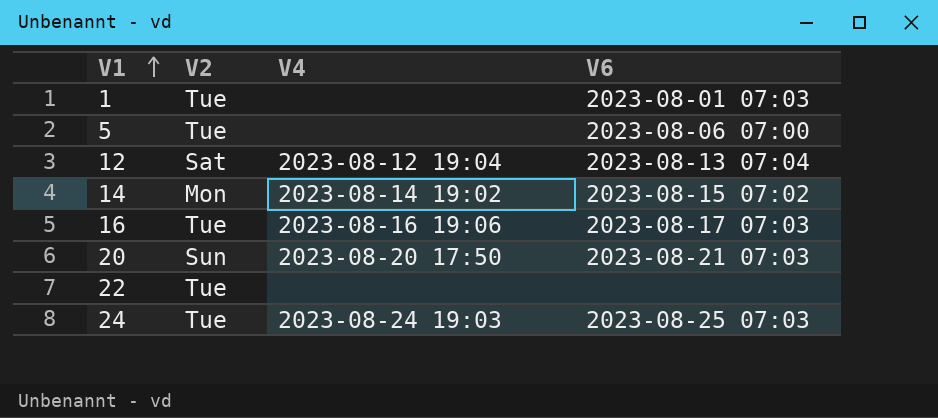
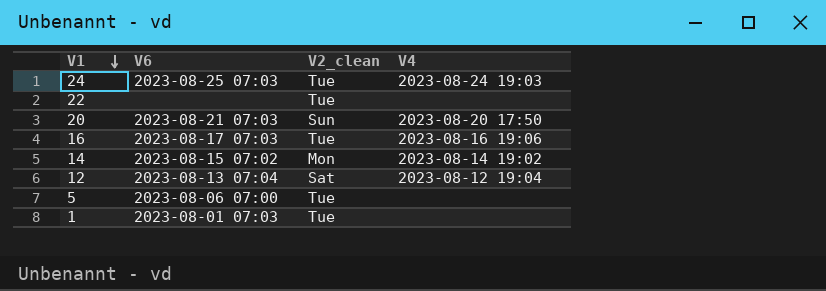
row order: V1 ascending -> V1 descending
column V6 | position: 4 -> 2
column name: V2 -> V2_clean

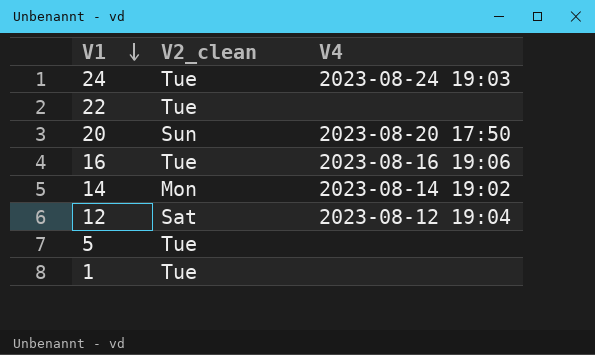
column V6 | position: 2 -> none

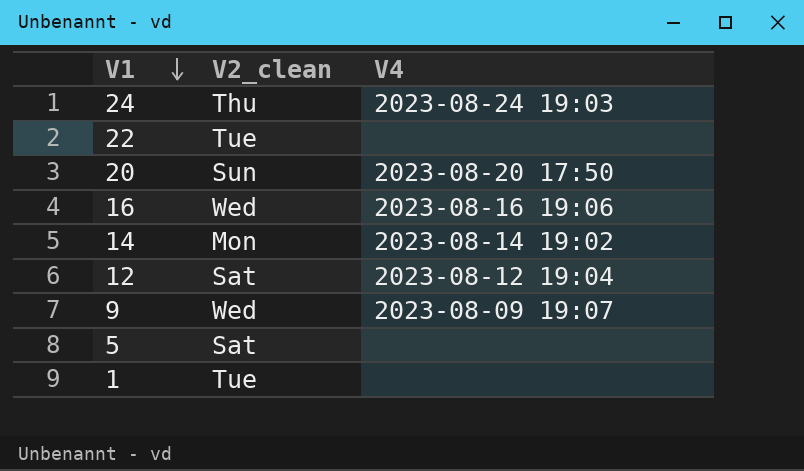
24 | V2_clean: Tue -> Thu
16 | V2_clean: Tue -> Wed
row 9: none -> Wed | 2023-08-09 19:07
5 | V2_clean: Tue -> Sat

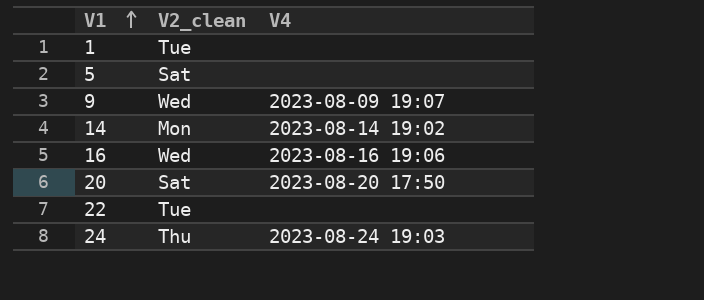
row order: V1 descending -> V1 ascending
row 12: Sat | 2023-08-12 19:04 -> none
20 | V2_clean: Sun -> Sat

